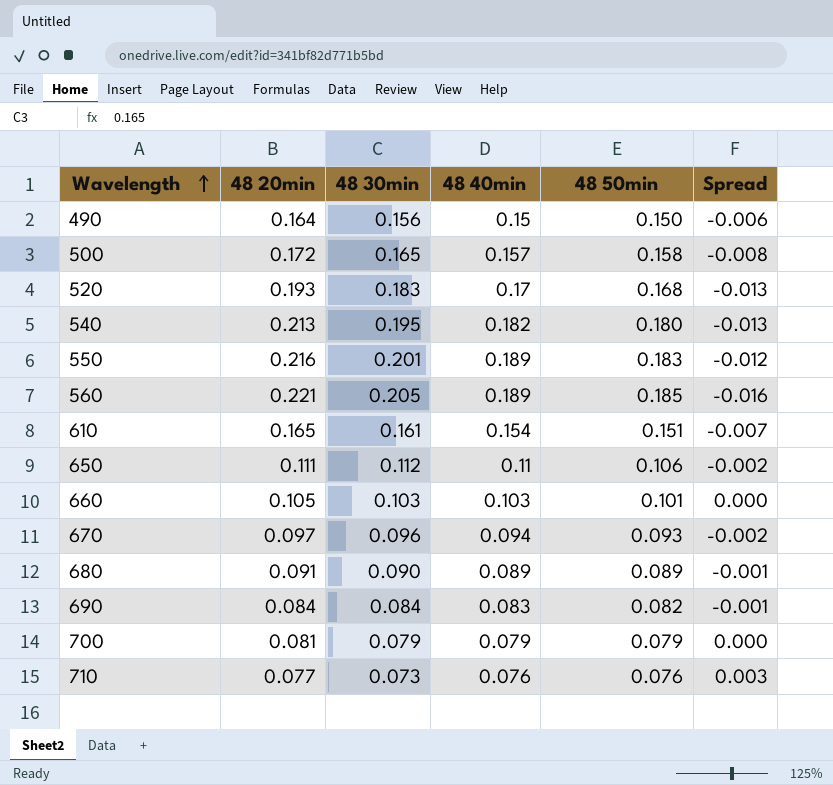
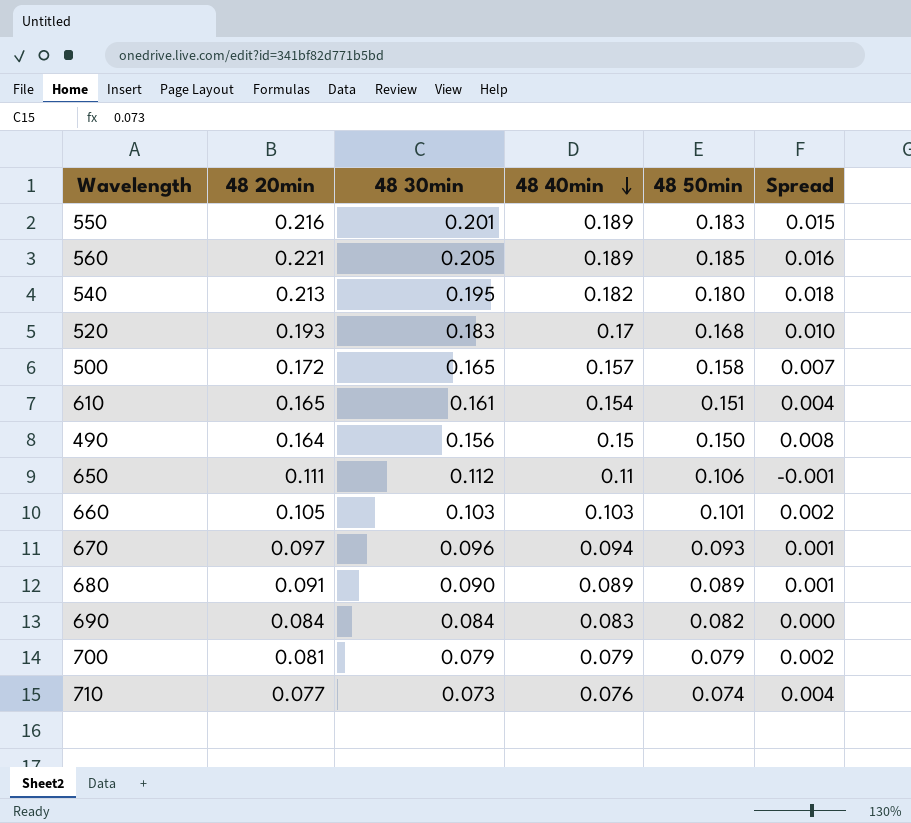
row order: Wavelength ascending -> 48 40min descending
column Spread | formula: [48 40min] - [48 30min] -> [48 20min] - [48 30min]
710 | 48 50min: 0.076 -> 0.074

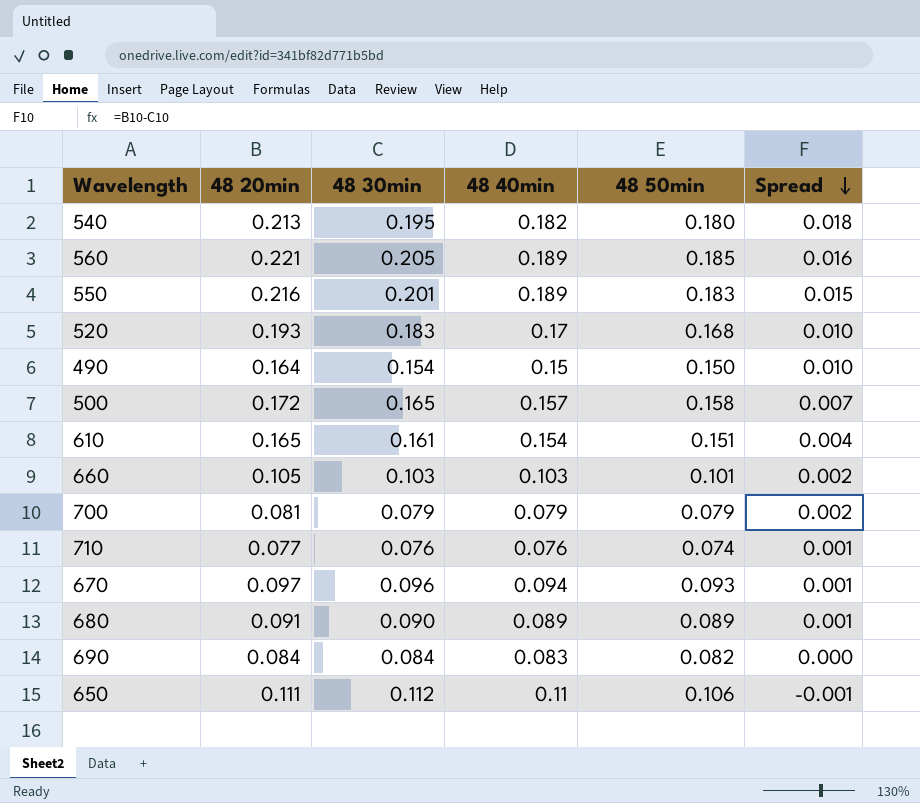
row order: 48 40min descending -> Spread descending
490 | 48 30min: 0.156 -> 0.154
490 | Spread: 0.008 -> 0.010
710 | 48 30min: 0.073 -> 0.076
710 | Spread: 0.004 -> 0.001

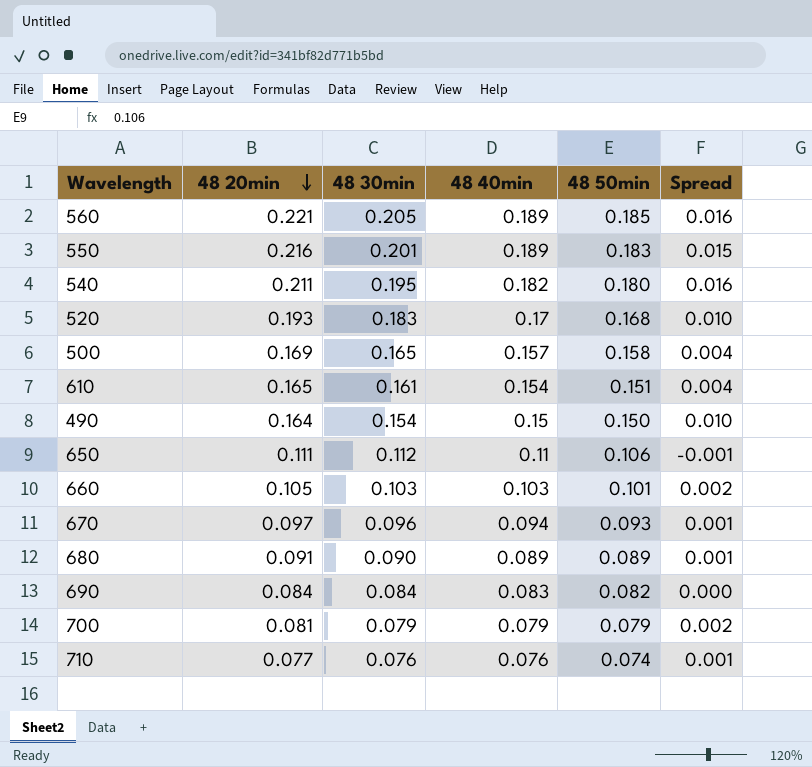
row order: Spread descending -> 48 20min descending
540 | 48 20min: 0.213 -> 0.211
540 | Spread: 0.018 -> 0.016
500 | 48 20min: 0.172 -> 0.169
500 | Spread: 0.007 -> 0.004

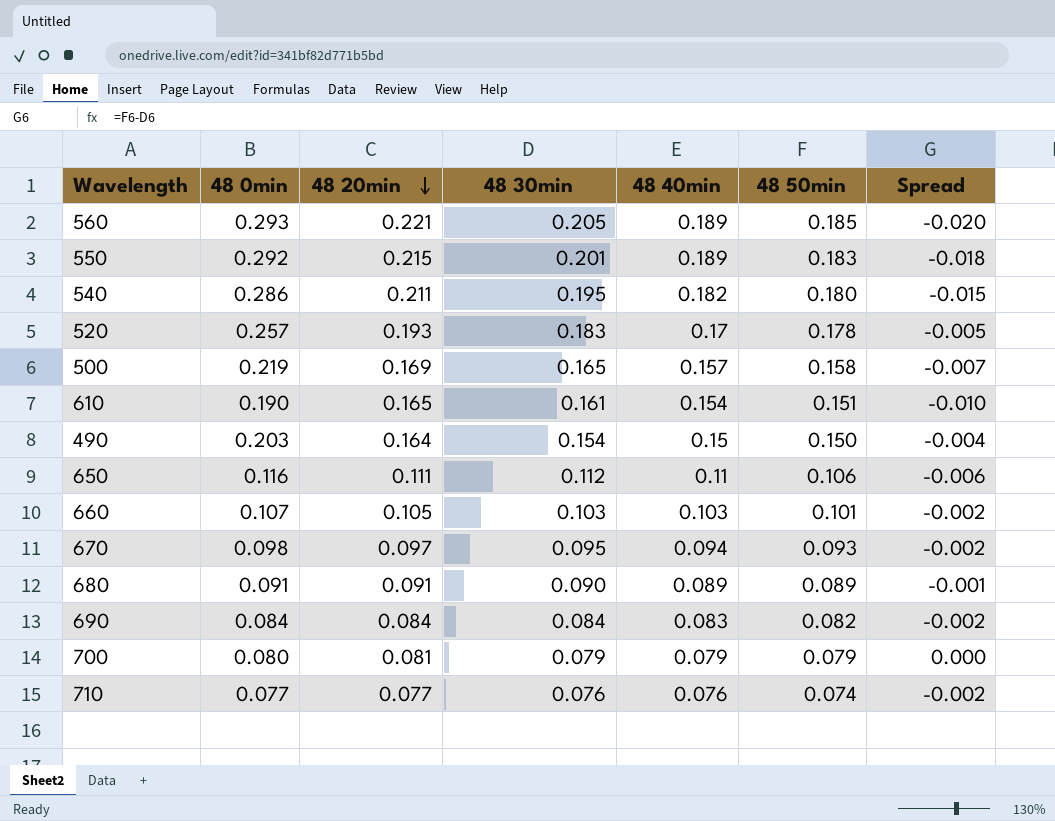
column 48 0min | position: none -> 2
column Spread | formula: [48 20min] - [48 30min] -> [48 50min] - [48 30min]
550 | 48 20min: 0.216 -> 0.215
520 | 48 50min: 0.168 -> 0.178
670 | 48 30min: 0.096 -> 0.095

